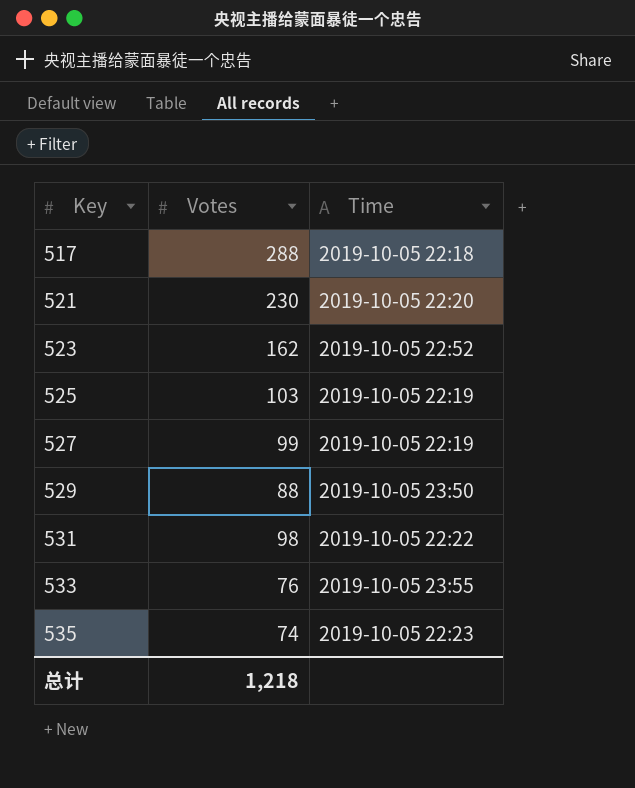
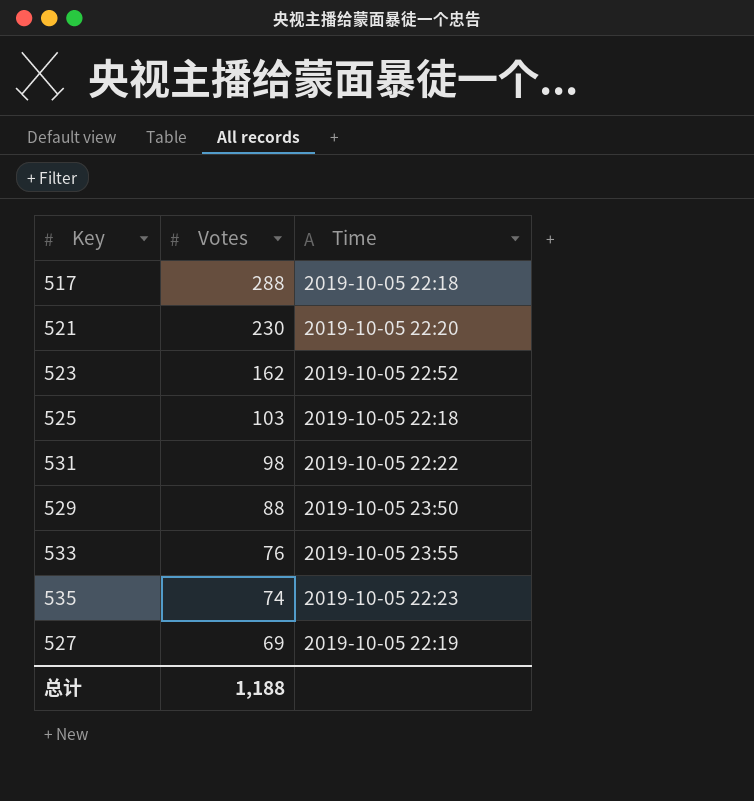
row order: Key ascending -> Votes descending
525 | Time: 2019-10-05 22:19 -> 2019-10-05 22:18
527 | Votes: 99 -> 69
总计 | Votes: 1,218 -> 1,188

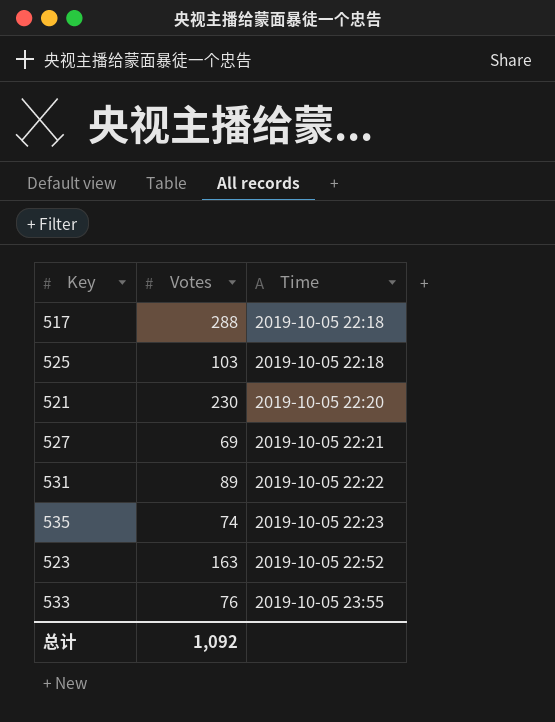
row order: Votes descending -> Time ascending
row 529: 88 | 2019-10-05 23:50 -> none
527 | Time: 2019-10-05 22:19 -> 2019-10-05 22:21
531 | Votes: 98 -> 89
523 | Votes: 162 -> 163
总计 | Votes: 1,188 -> 1,092

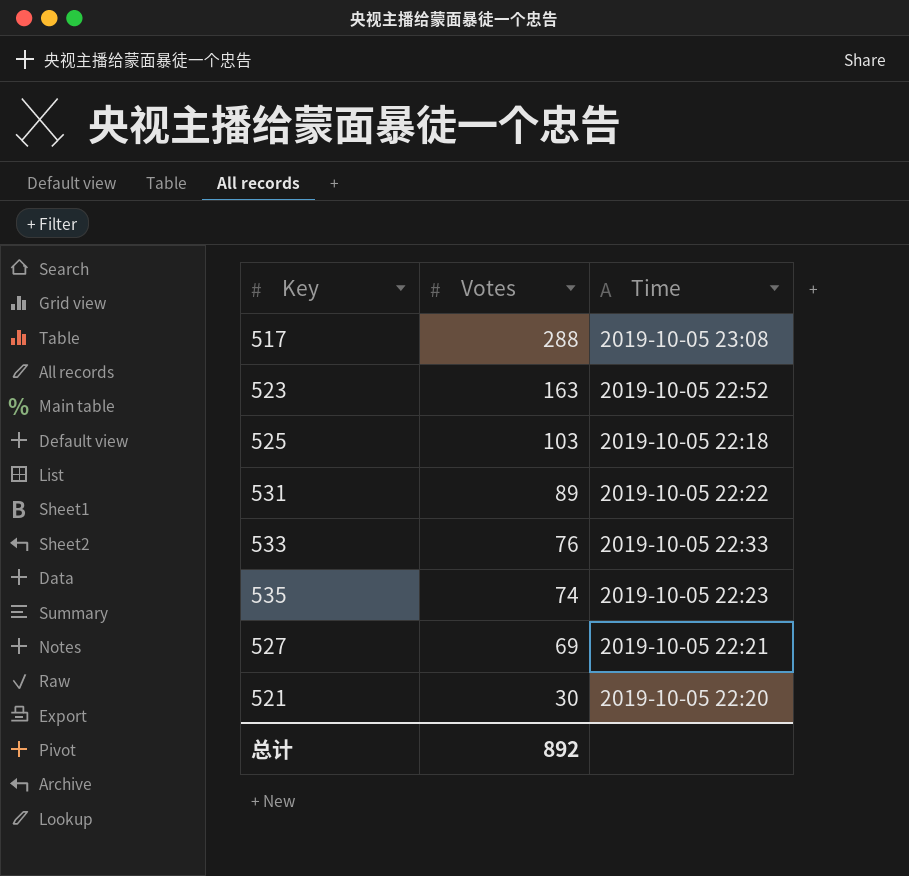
row order: Time ascending -> Votes descending
517 | Time: 2019-10-05 22:18 -> 2019-10-05 23:08
533 | Time: 2019-10-05 23:55 -> 2019-10-05 22:33
521 | Votes: 230 -> 30
总计 | Votes: 1,092 -> 892

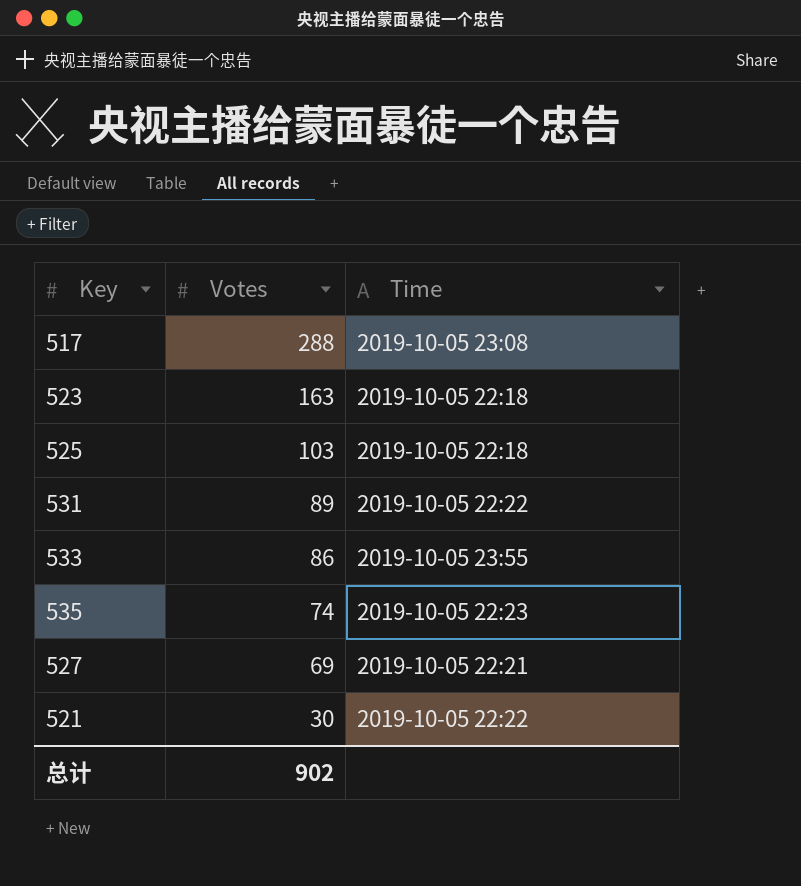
523 | Time: 2019-10-05 22:52 -> 2019-10-05 22:18
533 | Votes: 76 -> 86
533 | Time: 2019-10-05 22:33 -> 2019-10-05 23:55
521 | Time: 2019-10-05 22:20 -> 2019-10-05 22:22
总计 | Votes: 892 -> 902

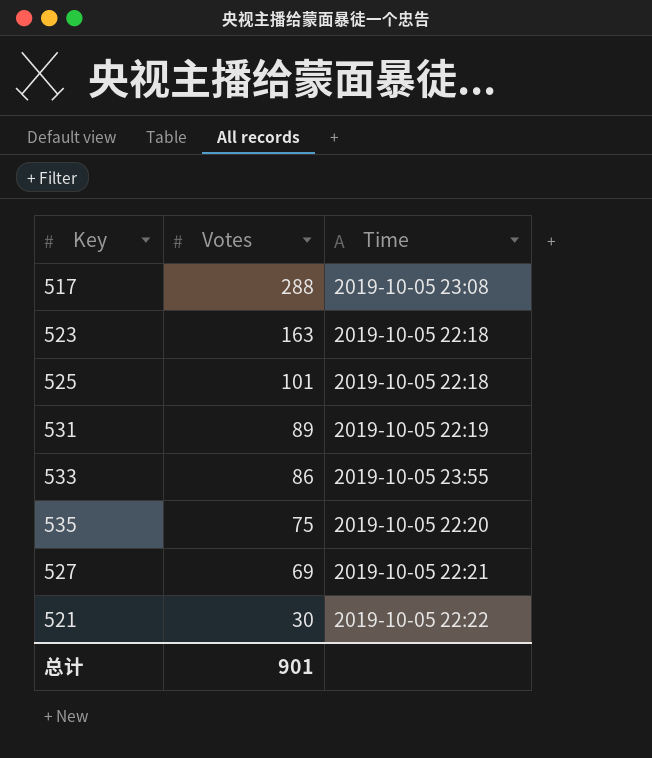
525 | Votes: 103 -> 101
531 | Time: 2019-10-05 22:22 -> 2019-10-05 22:19
535 | Votes: 74 -> 75
535 | Time: 2019-10-05 22:23 -> 2019-10-05 22:20
总计 | Votes: 902 -> 901

